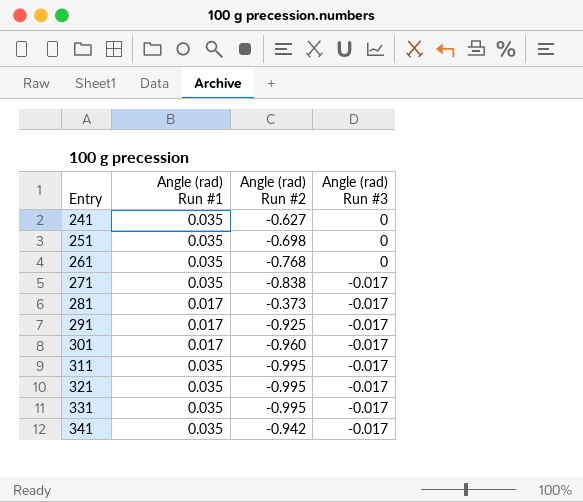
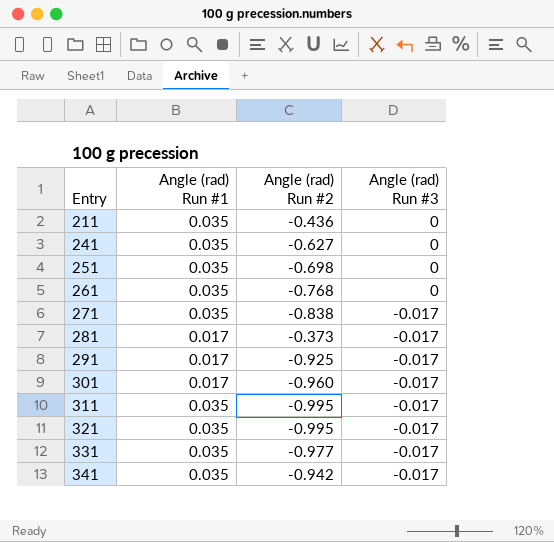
row 211: none -> 0.035 | -0.436 | 0
331 | Angle (rad) Run #2: -0.995 -> -0.977

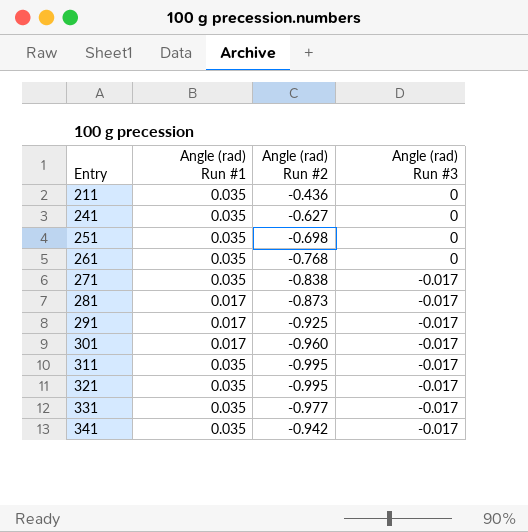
281 | Angle (rad) Run #2: -0.373 -> -0.873

